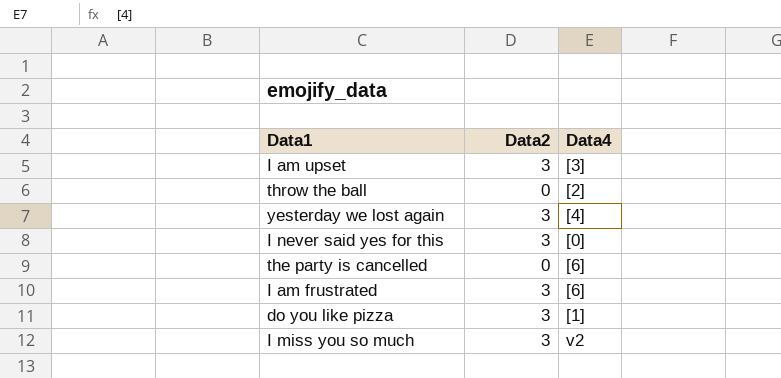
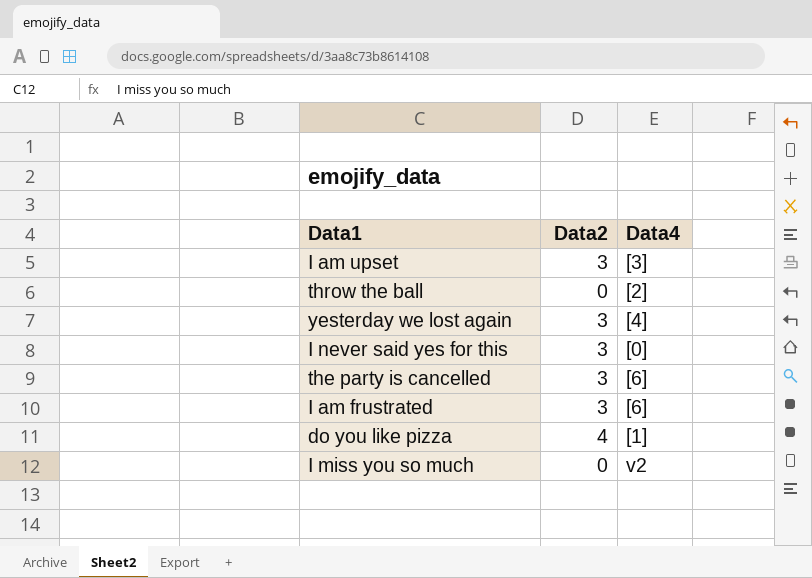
the party is cancelled | Data2: 0 -> 3
do you like pizza | Data2: 3 -> 4
I miss you so much | Data2: 3 -> 0

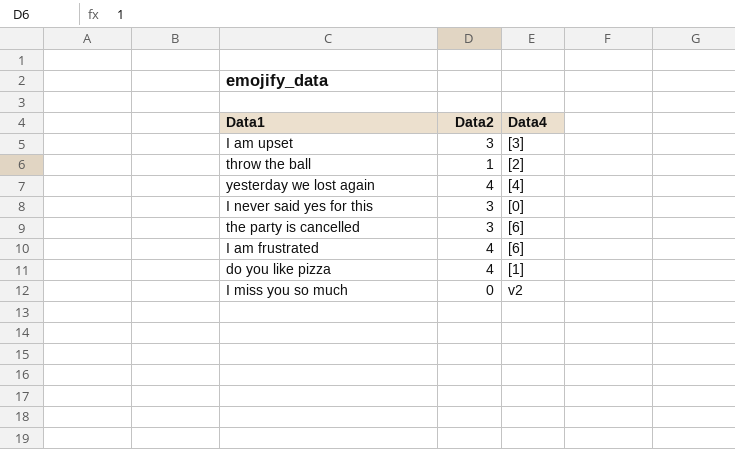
throw the ball | Data2: 0 -> 1
yesterday we lost again | Data2: 3 -> 4
I am frustrated | Data2: 3 -> 4

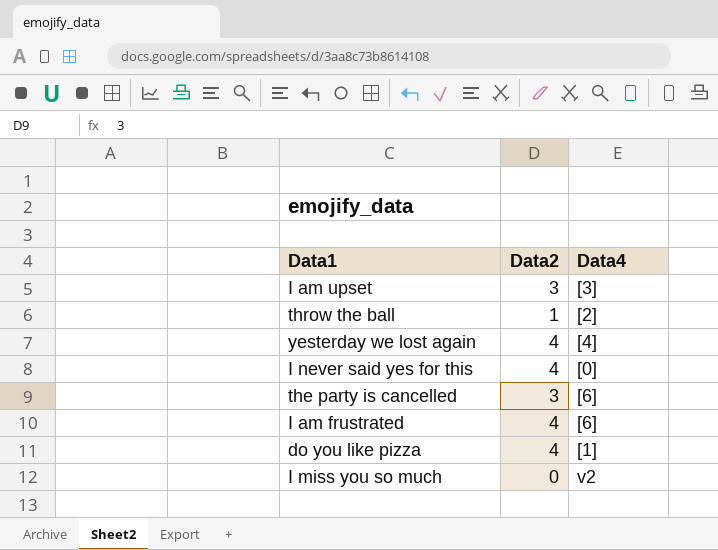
I never said yes for this | Data2: 3 -> 4

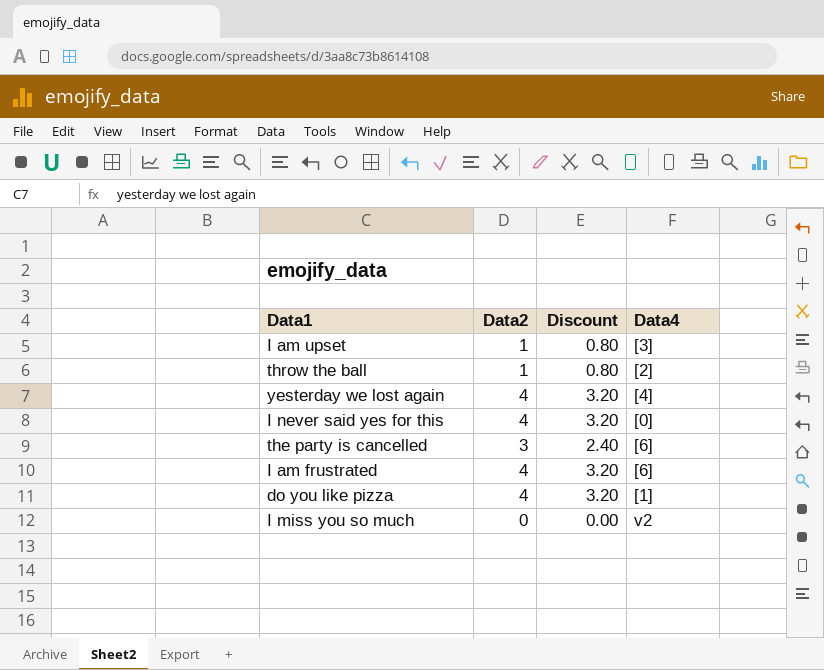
column Discount | formula: none -> [Data2] * 0.8
I am upset | Data2: 3 -> 1

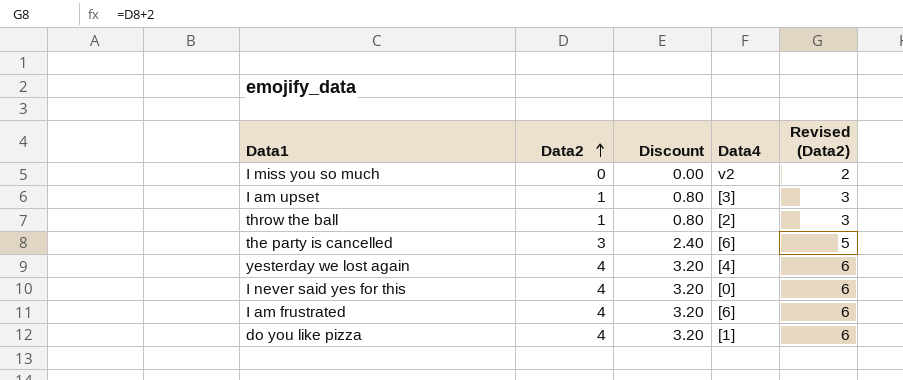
row order: none -> Data2 ascending
column Revised (Data2) | formula: none -> [Data2] + 2

